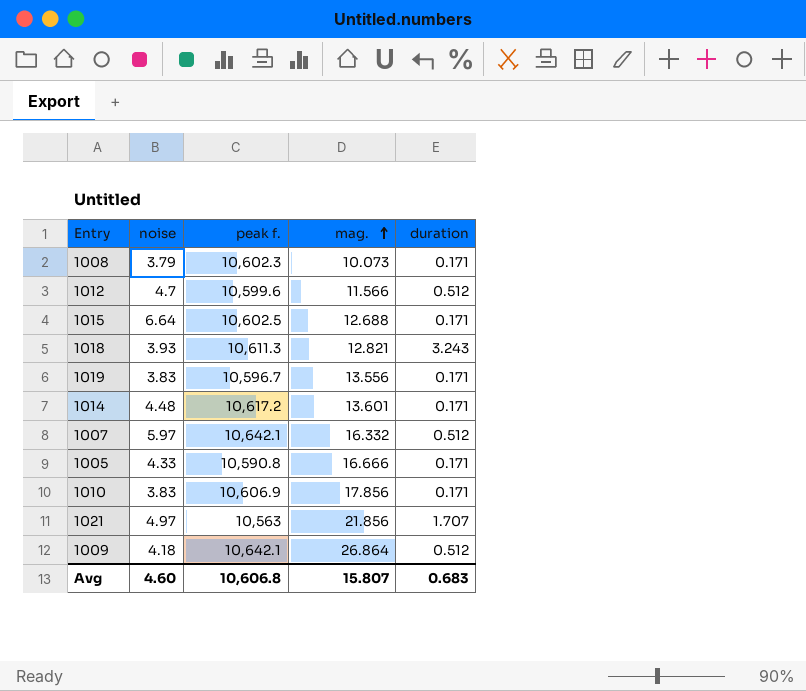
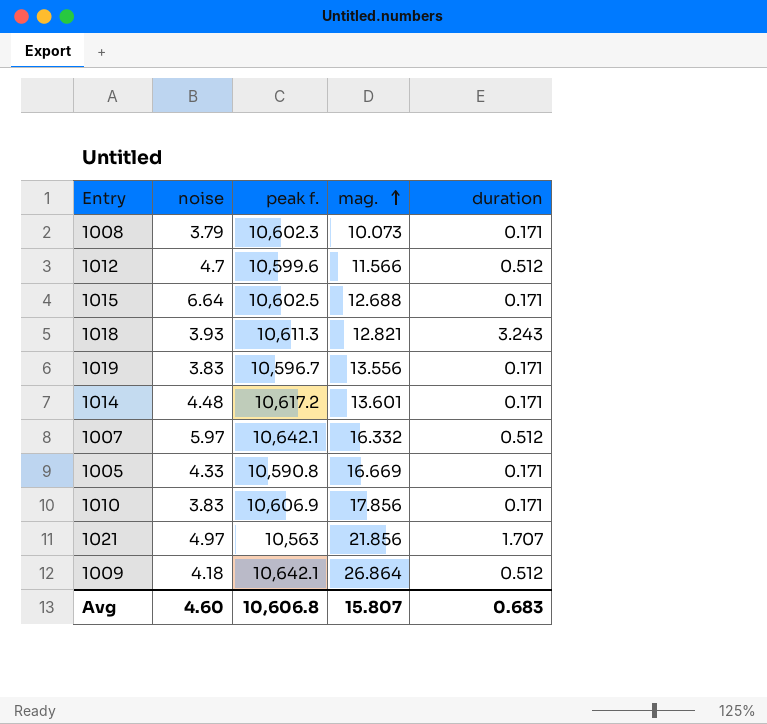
1005 | mag.: 16.666 -> 16.669

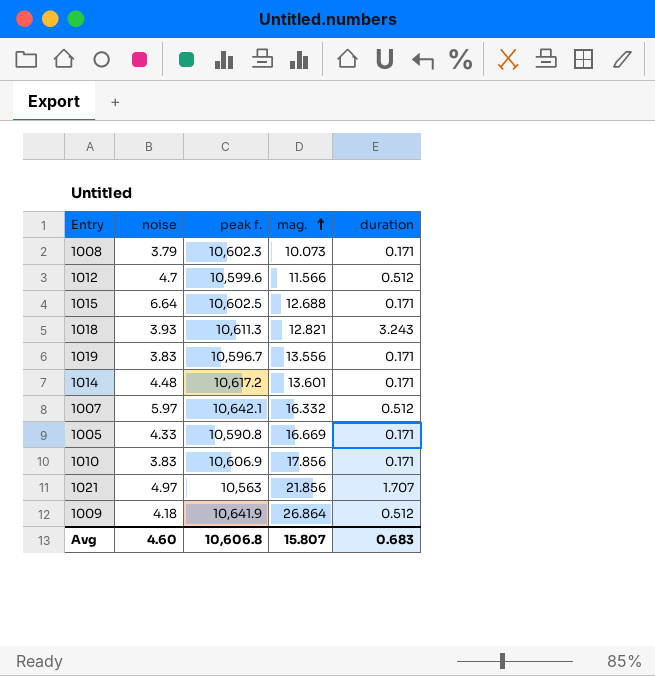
1009 | peak f.: 10,642.1 -> 10,641.9

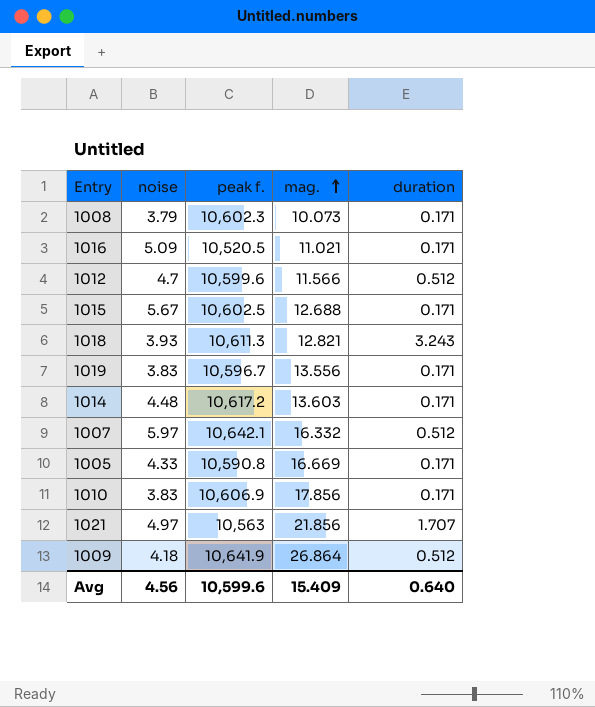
row 1016: none -> 5.09 | 10,520.5 | 11.021 | 0.171
1015 | noise: 6.64 -> 5.67
1014 | mag.: 13.601 -> 13.603
Avg | noise: 4.60 -> 4.56
Avg | peak f.: 10,606.8 -> 10,599.6
Avg | mag.: 15.807 -> 15.409
Avg | duration: 0.683 -> 0.640

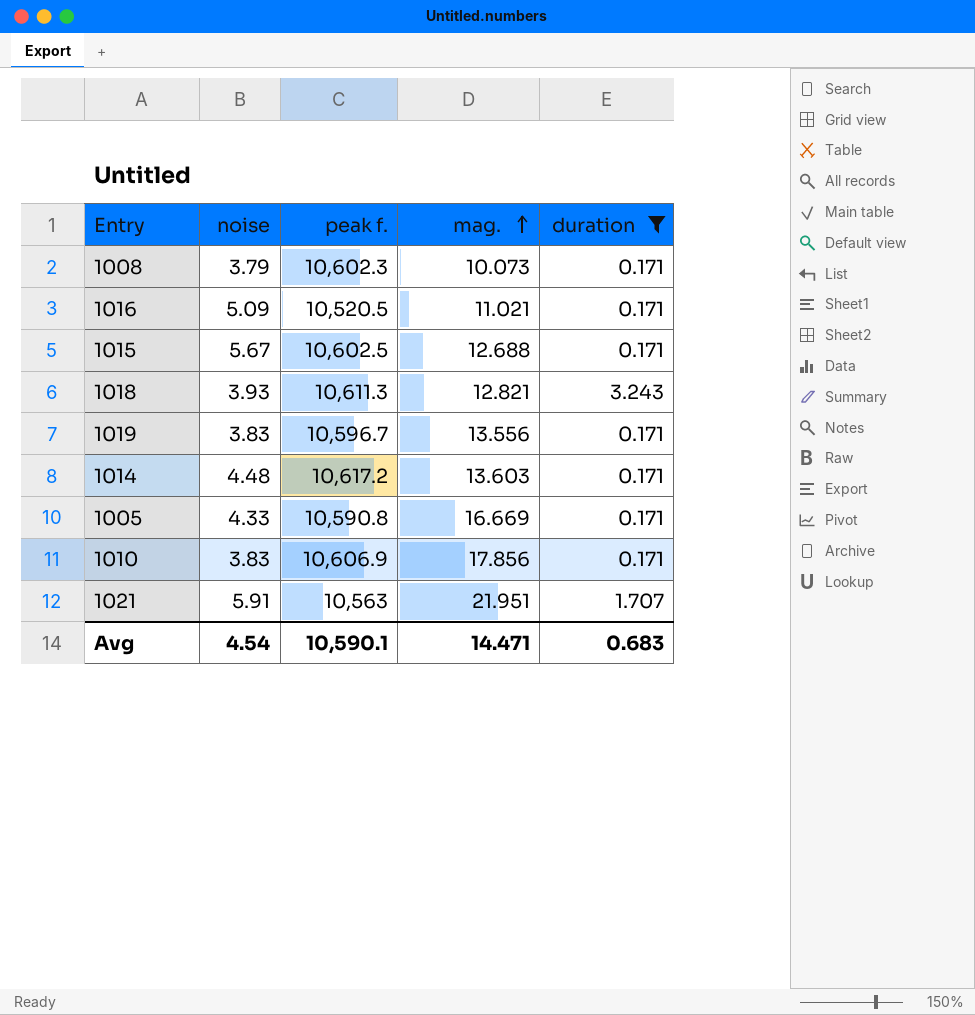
filter: none -> duration != 0.512
1021 | noise: 4.97 -> 5.91
1021 | mag.: 21.856 -> 21.951
Avg | noise: 4.56 -> 4.54
Avg | peak f.: 10,599.6 -> 10,590.1
Avg | mag.: 15.409 -> 14.471
Avg | duration: 0.640 -> 0.683

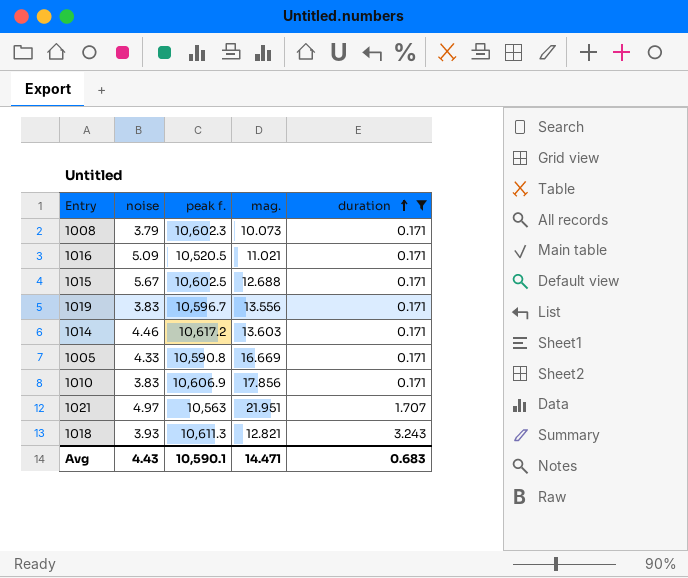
row order: mag. ascending -> duration ascending
1014 | noise: 4.48 -> 4.46
1021 | noise: 5.91 -> 4.97
Avg | noise: 4.54 -> 4.43

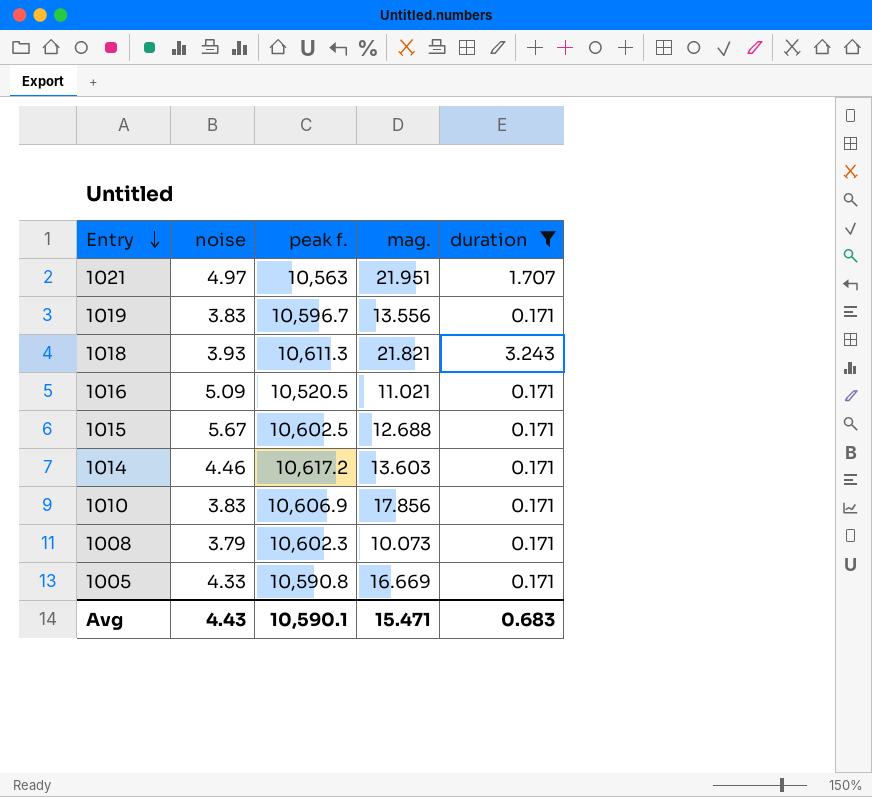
row order: duration ascending -> Entry descending
1018 | mag.: 12.821 -> 21.821
Avg | mag.: 14.471 -> 15.471

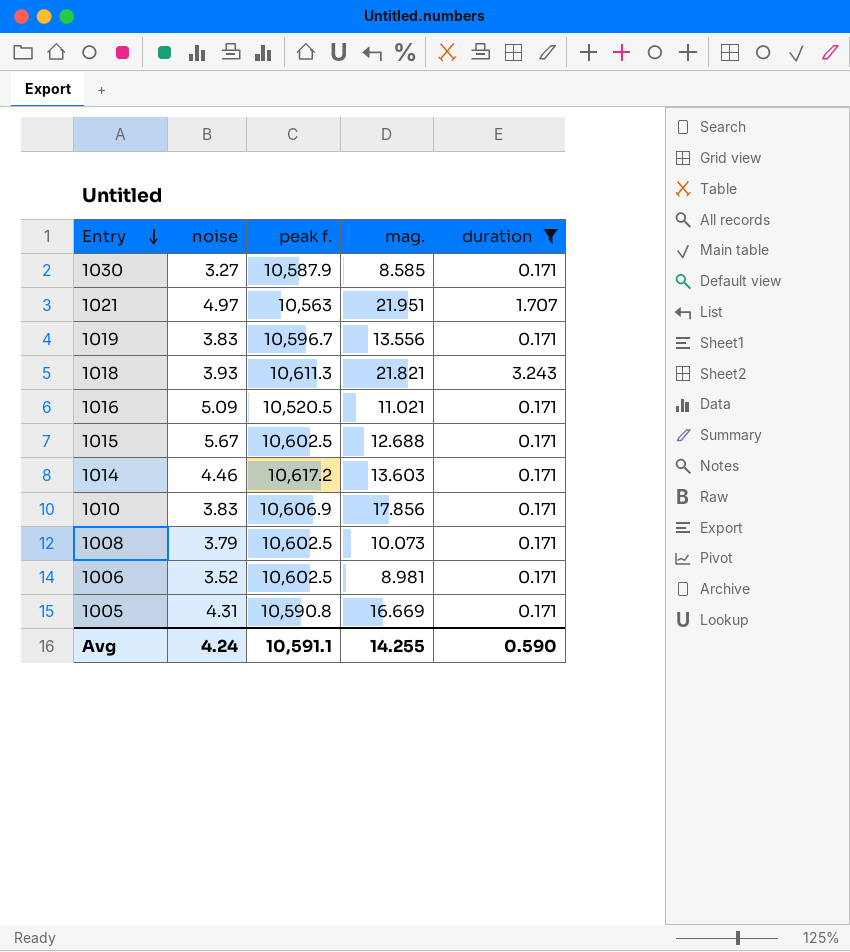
row 1030: none -> 3.27 | 10,587.9 | 8.585 | 0.171
1008 | peak f.: 10,602.3 -> 10,602.5
row 1006: none -> 3.52 | 10,602.5 | 8.981 | 0.171
1005 | noise: 4.33 -> 4.31
Avg | noise: 4.43 -> 4.24
Avg | peak f.: 10,590.1 -> 10,591.1
Avg | mag.: 15.471 -> 14.255
Avg | duration: 0.683 -> 0.590

